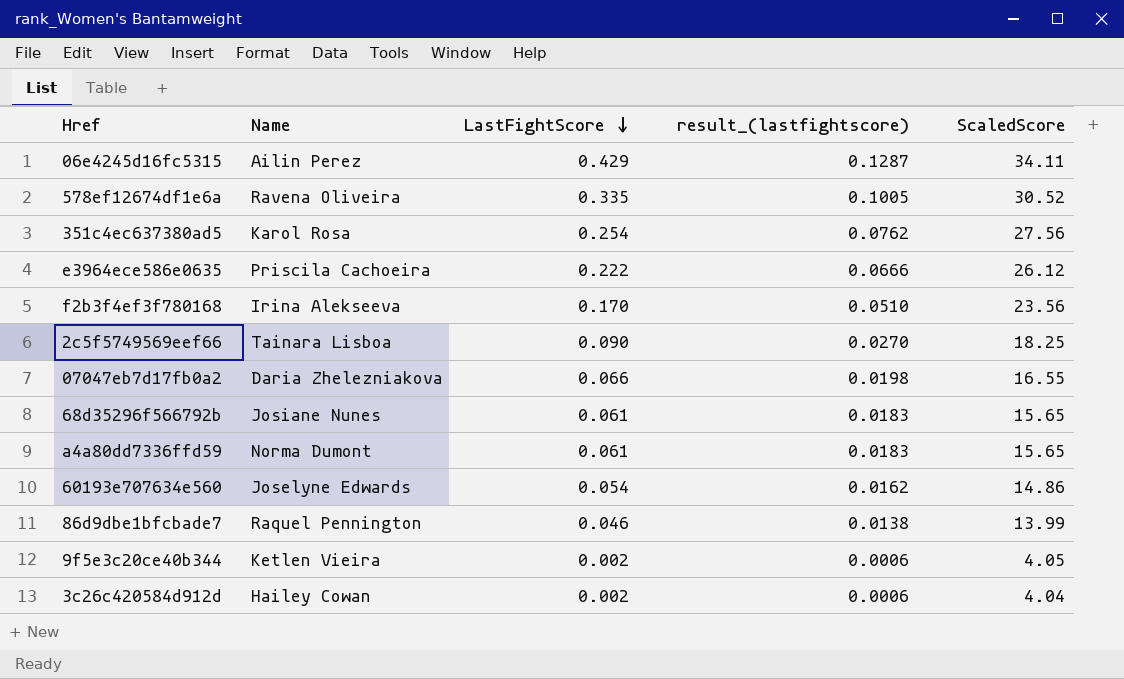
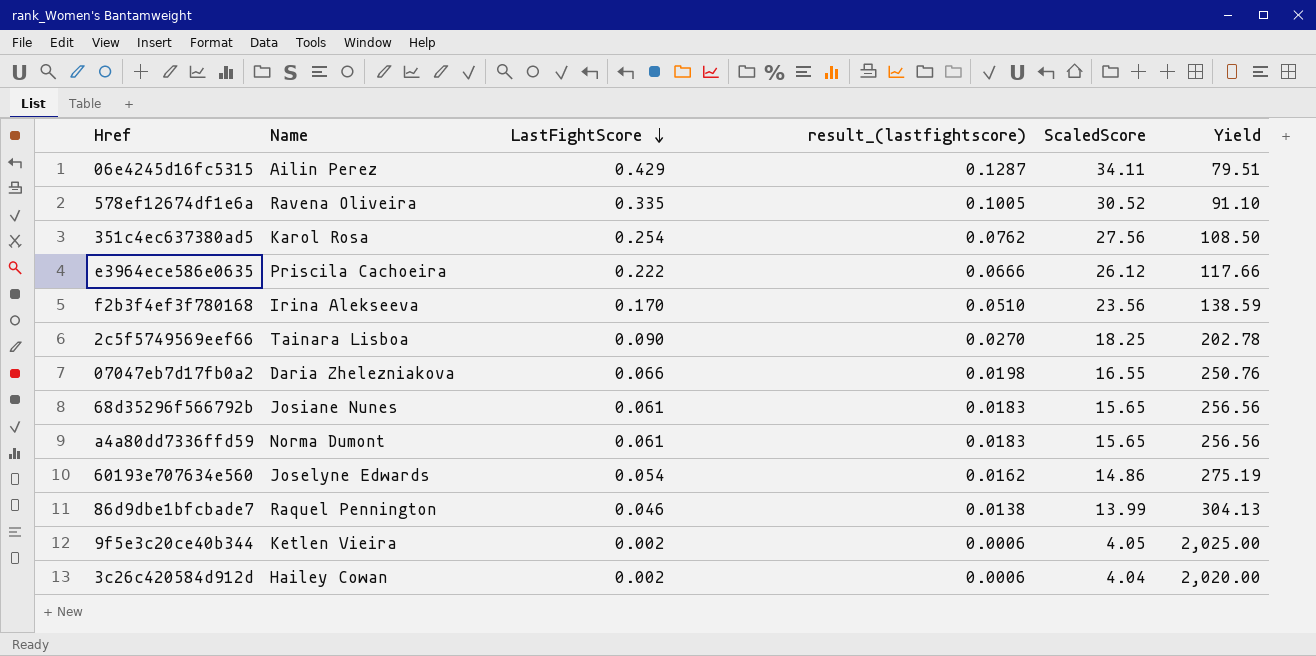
column Yield | formula: none -> [ScaledScore] / [LastFightScore]

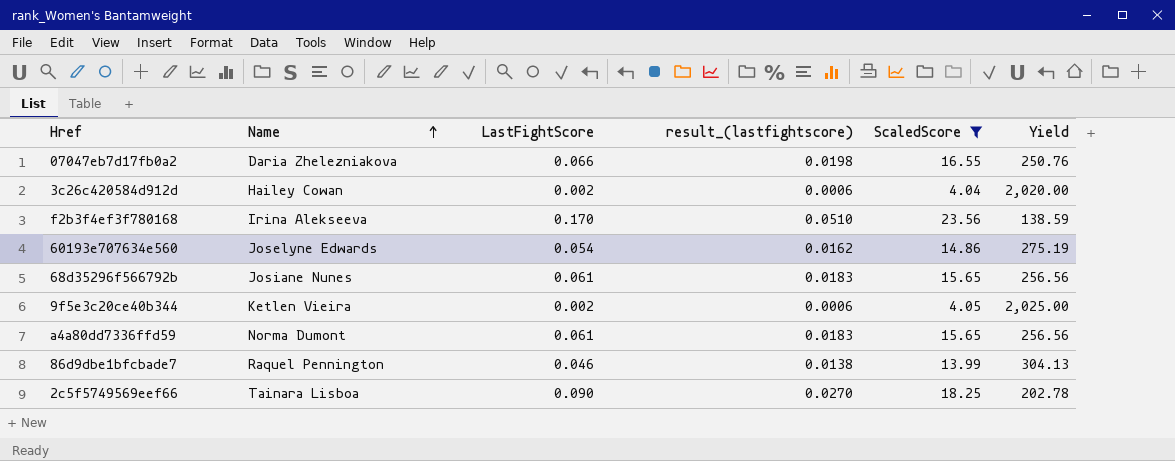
filter: none -> ScaledScore <= 23.56
row order: LastFightScore descending -> Name ascending

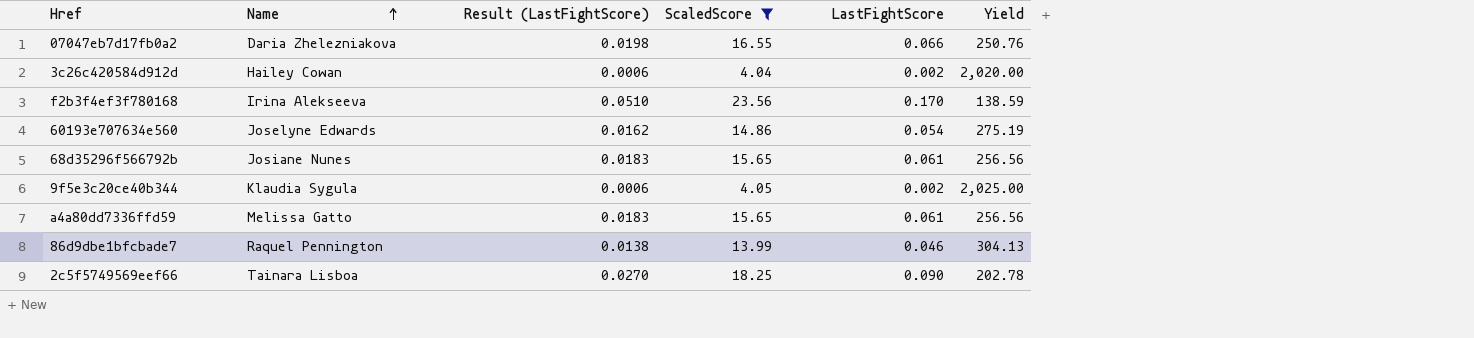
column name: result_(lastfightscore) -> Result (LastFightScore)
column LastFightScore | position: 3 -> 5
9f5e3c20ce40b344 | Name: Ketlen Vieira -> Klaudia Sygula
a4a80dd7336ffd59 | Name: Norma Dumont -> Melissa Gatto

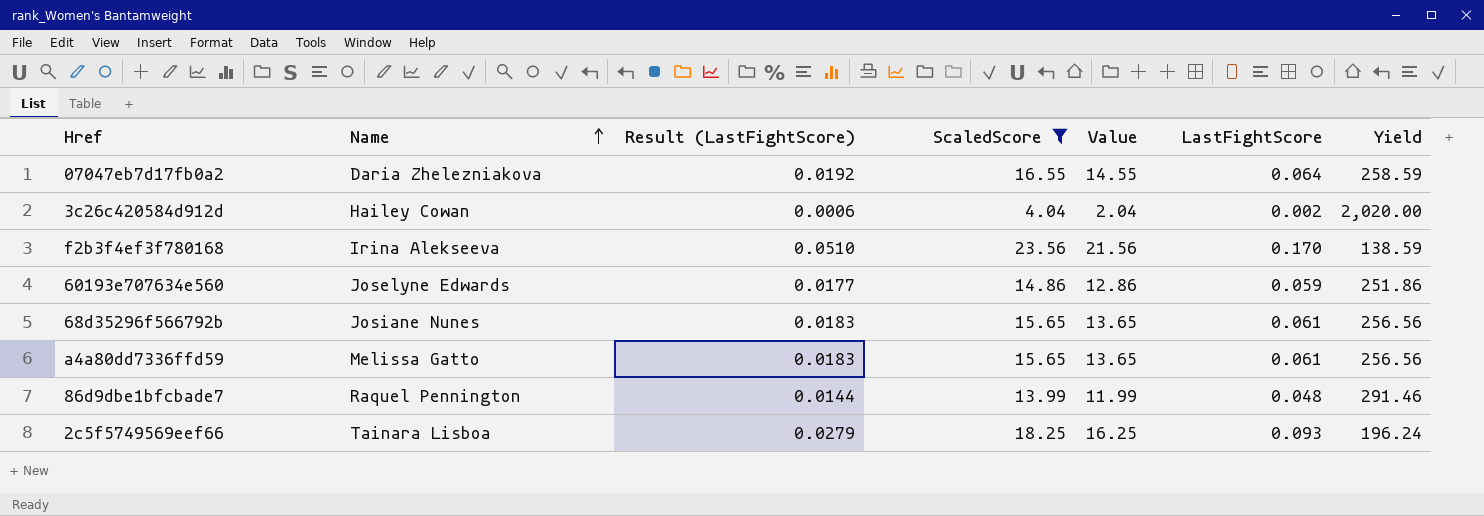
column Value | formula: none -> [ScaledScore] - 2
row 9f5e3c20ce40b344: Klaudia Sygula | 0.0006 | 4.05 | 0.002 | 2,025.00 -> none
07047eb7d17fb0a2 | Result (LastFightScore): 0.0198 -> 0.0192
07047eb7d17fb0a2 | LastFightScore: 0.066 -> 0.064
07047eb7d17fb0a2 | Yield: 250.76 -> 258.59
60193e707634e560 | Result (LastFightScore): 0.0162 -> 0.0177
60193e707634e560 | LastFightScore: 0.054 -> 0.059
60193e707634e560 | Yield: 275.19 -> 251.86
86d9dbe1bfcbade7 | Result (LastFightScore): 0.0138 -> 0.0144
86d9dbe1bfcbade7 | LastFightScore: 0.046 -> 0.048
86d9dbe1bfcbade7 | Yield: 304.13 -> 291.46
2c5f5749569eef66 | Result (LastFightScore): 0.0270 -> 0.0279
2c5f5749569eef66 | LastFightScore: 0.090 -> 0.093
2c5f5749569eef66 | Yield: 202.78 -> 196.24

